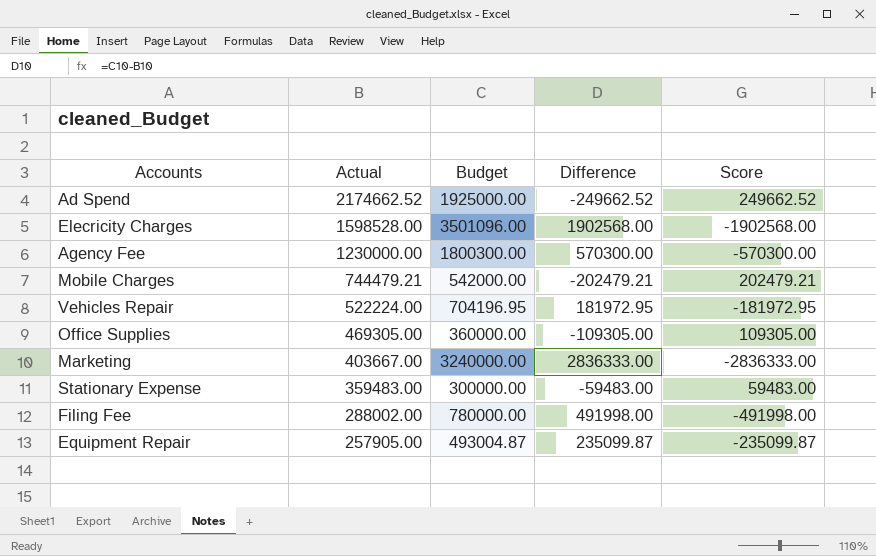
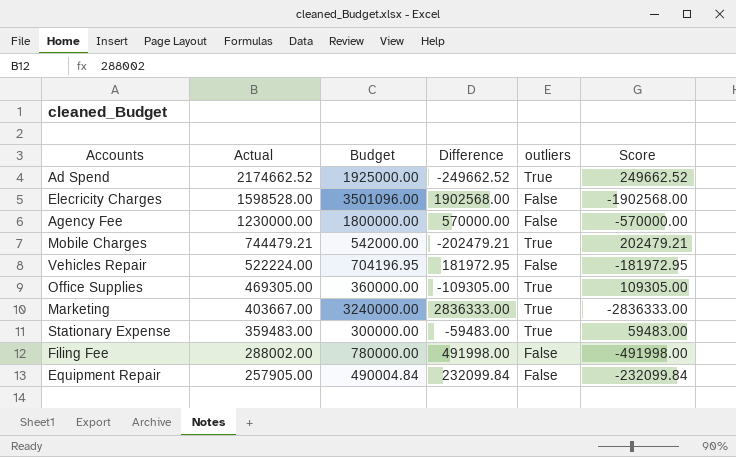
column outliers | position: none -> 5
Agency Fee | Budget: 1800300.00 -> 1800000.00
Agency Fee | Difference: 570300.00 -> 570000.00
Agency Fee | Score: -570300.00 -> -570000.00
Equipment Repair | Budget: 493004.87 -> 490004.84
Equipment Repair | Difference: 235099.87 -> 232099.84
Equipment Repair | Score: -235099.87 -> -232099.84

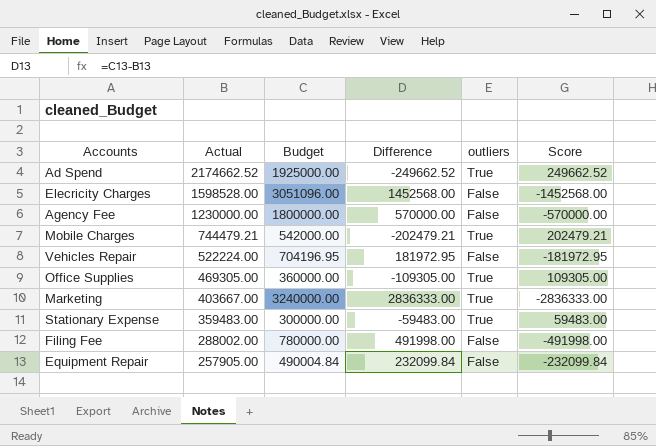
Elecricity Charges | Budget: 3501096.00 -> 3051096.00
Elecricity Charges | Difference: 1902568.00 -> 1452568.00
Elecricity Charges | Score: -1902568.00 -> -1452568.00

